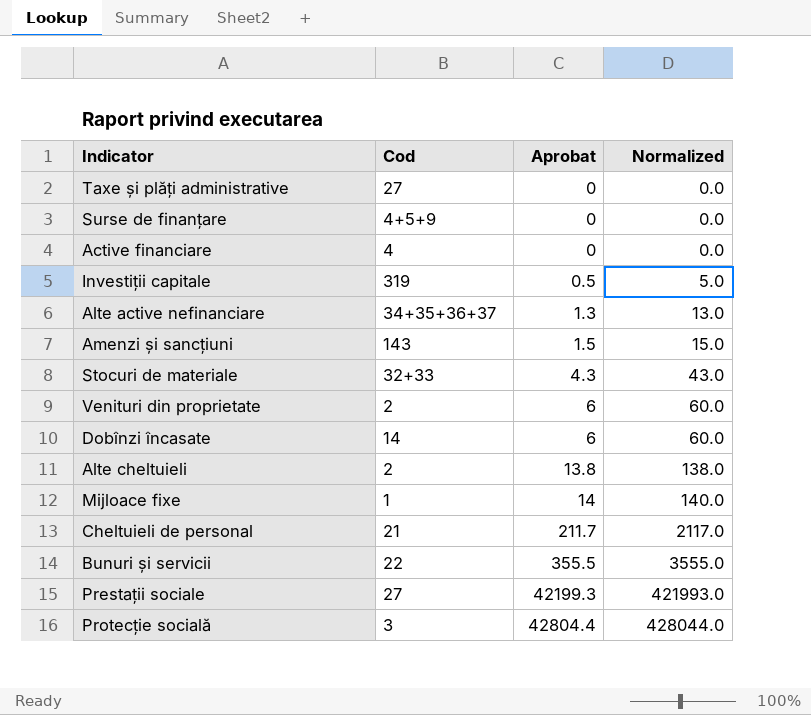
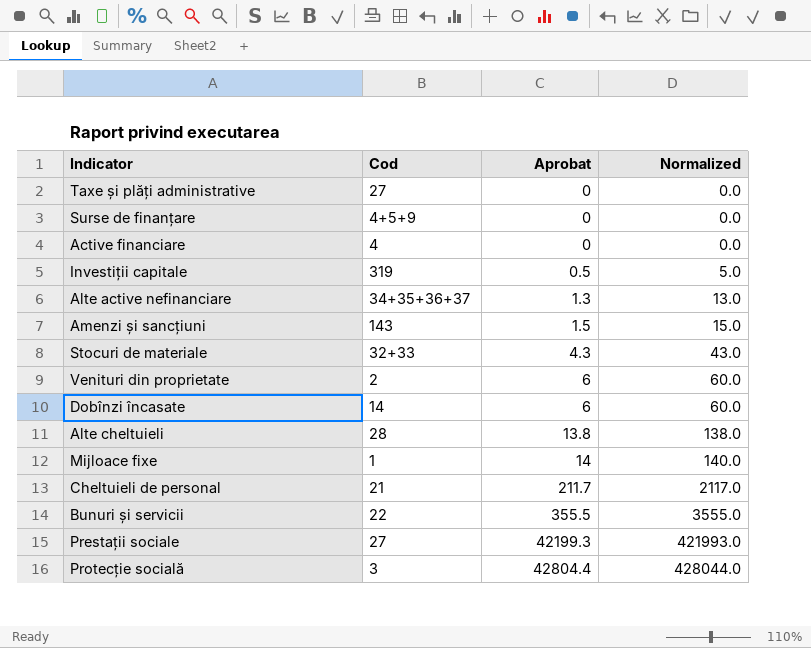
Alte cheltuieli | Cod: 2 -> 28

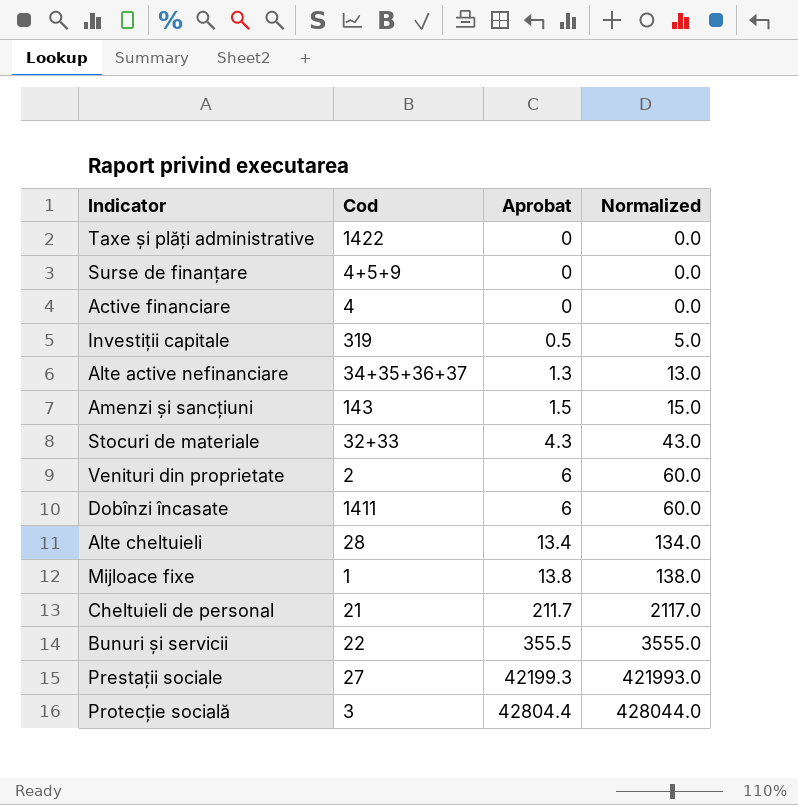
Taxe și plăți administrative | Cod: 27 -> 1422
Dobînzi încasate | Cod: 14 -> 1411
Alte cheltuieli | Aprobat: 13.8 -> 13.4
Alte cheltuieli | Normalized: 138.0 -> 134.0
Mijloace fixe | Aprobat: 14 -> 13.8
Mijloace fixe | Normalized: 140.0 -> 138.0

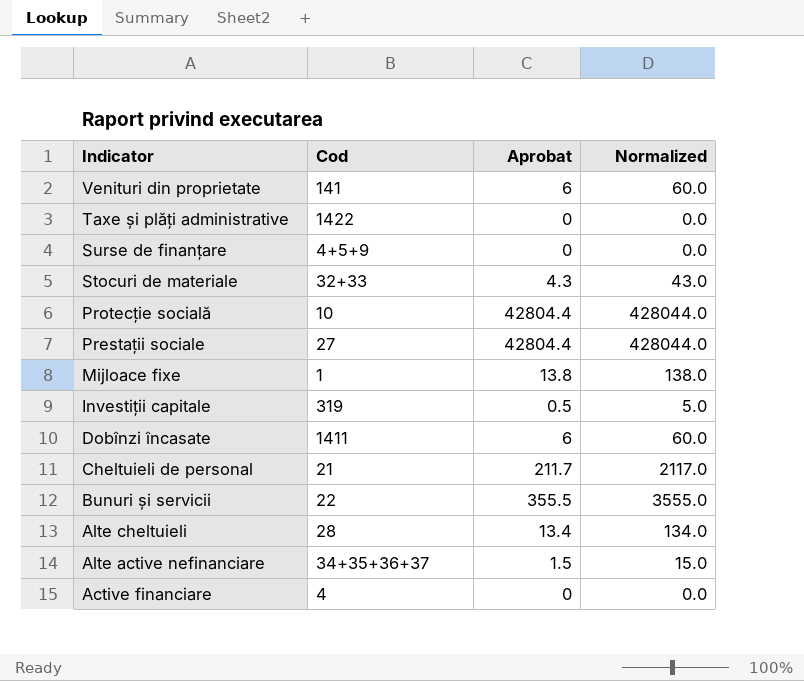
row order: Aprobat ascending -> Indicator descending
row Amenzi și sancțiuni: 143 | 1.5 | 15.0 -> none
Venituri din proprietate | Cod: 2 -> 141
Protecție socială | Cod: 3 -> 10
Prestații sociale | Aprobat: 42199.3 -> 42804.4
Prestații sociale | Normalized: 421993.0 -> 428044.0
Alte active nefinanciare | Aprobat: 1.3 -> 1.5
Alte active nefinanciare | Normalized: 13.0 -> 15.0

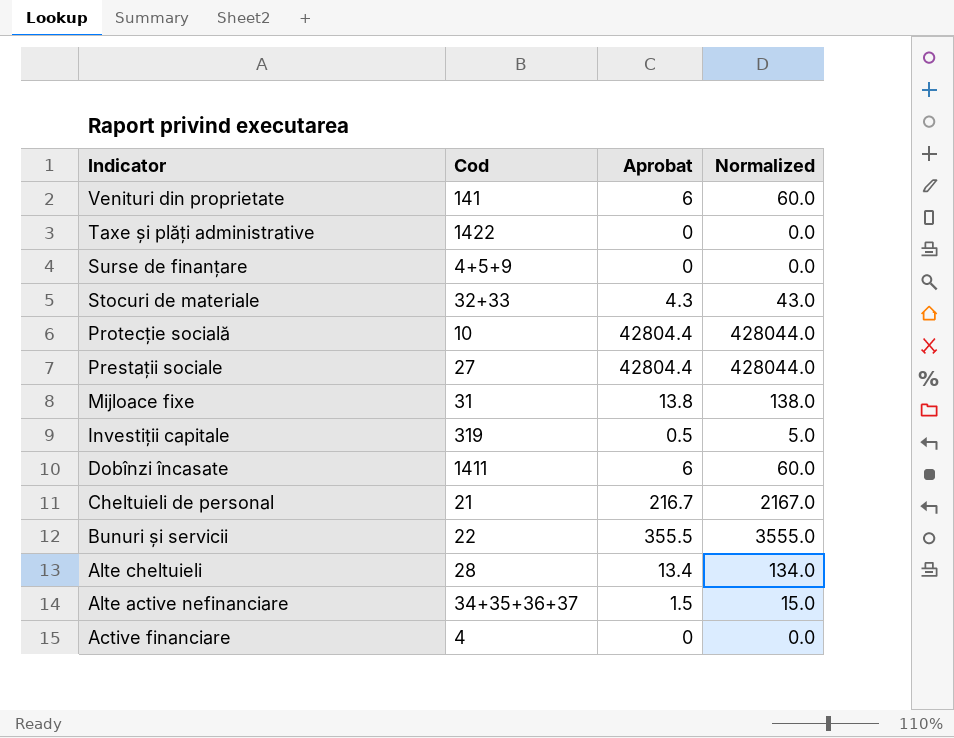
Mijloace fixe | Cod: 1 -> 31
Cheltuieli de personal | Aprobat: 211.7 -> 216.7
Cheltuieli de personal | Normalized: 2117.0 -> 2167.0

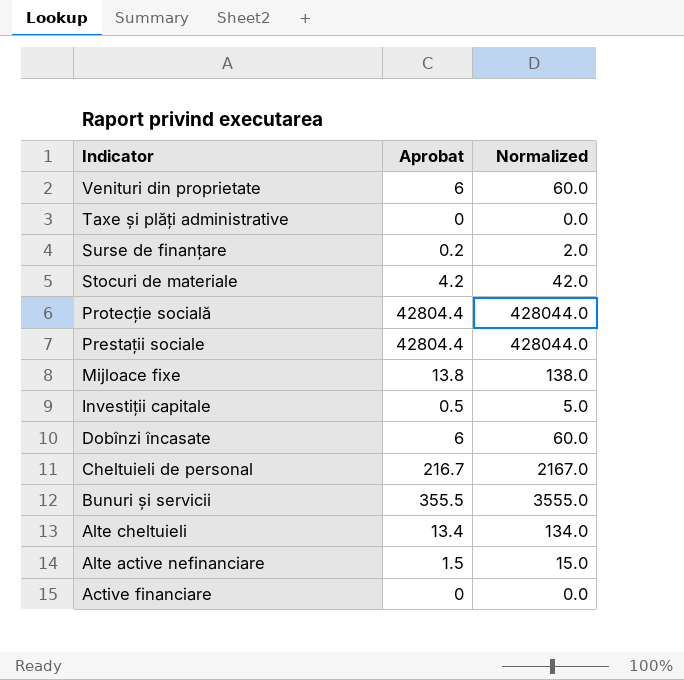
column Cod | position: 2 -> none
Surse de finanțare | Aprobat: 0 -> 0.2
Surse de finanțare | Normalized: 0.0 -> 2.0
Stocuri de materiale | Aprobat: 4.3 -> 4.2
Stocuri de materiale | Normalized: 43.0 -> 42.0

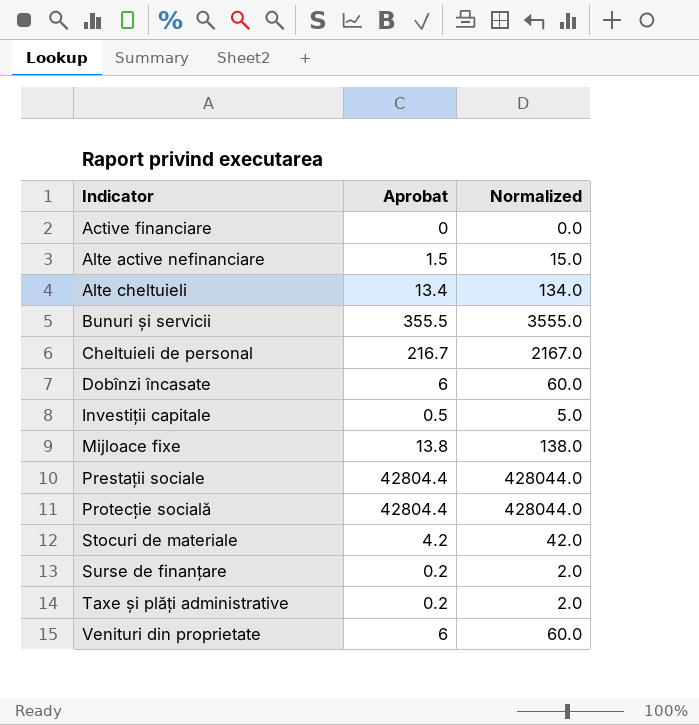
row order: Indicator descending -> Indicator ascending
Taxe și plăți administrative | Aprobat: 0 -> 0.2
Taxe și plăți administrative | Normalized: 0.0 -> 2.0

